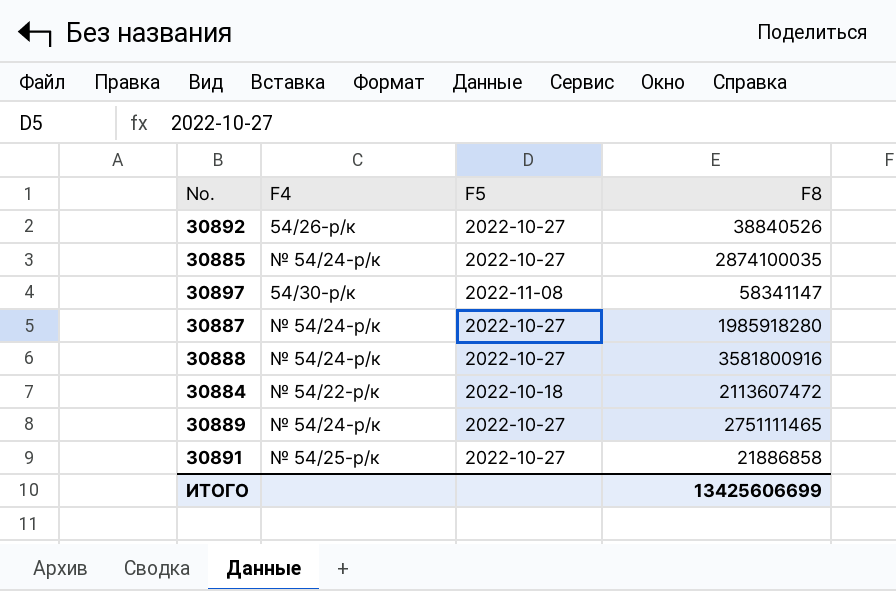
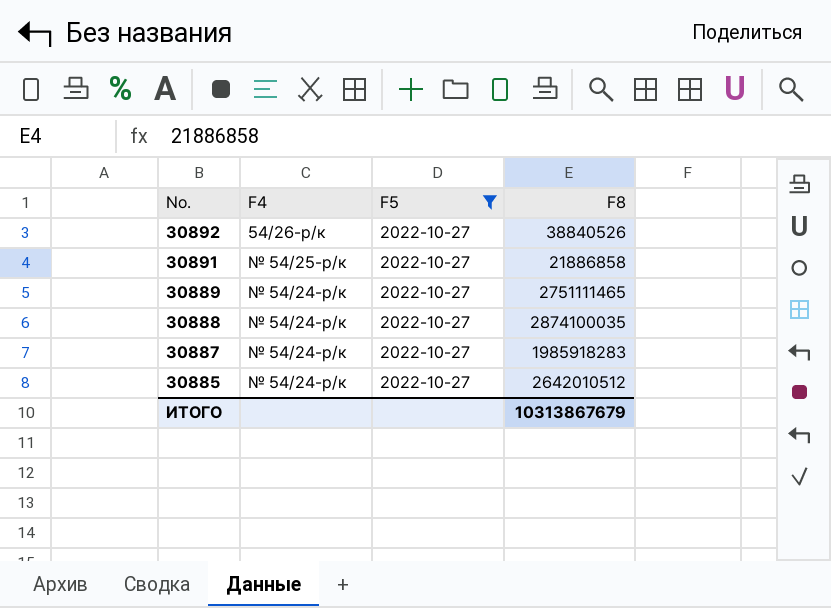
filter: none -> F5 = 2022-10-27
row order: none -> No. descending
30888 | F8: 3581800916 -> 2874100035
30887 | F8: 1985918280 -> 1985918283
30885 | F8: 2874100035 -> 2642010512
ИТОГО | F8: 13425606699 -> 10313867679

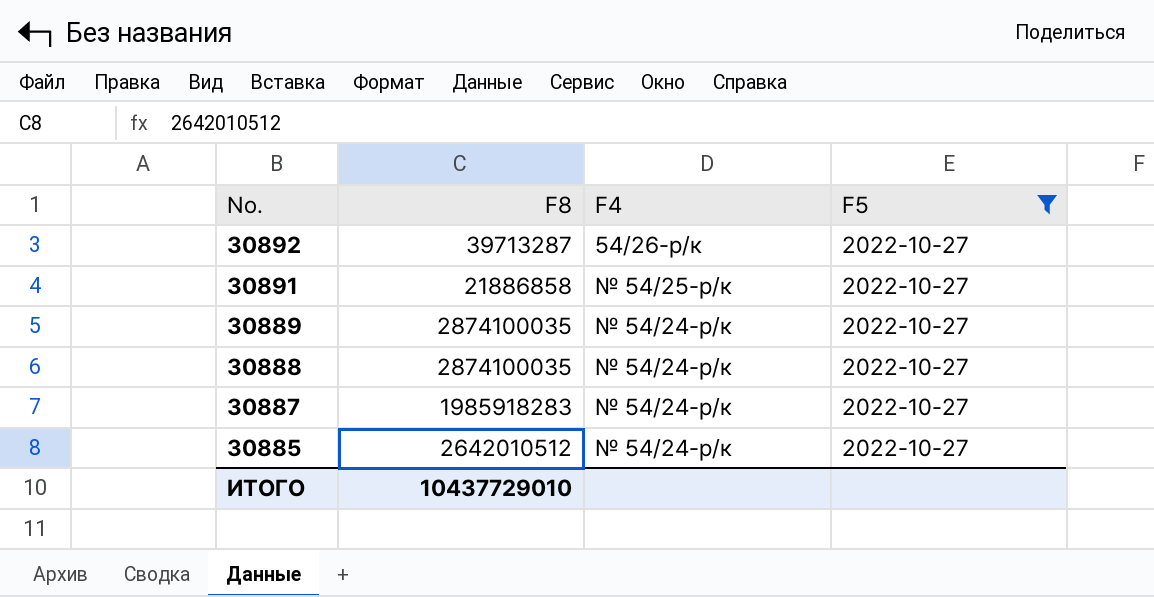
column F8 | position: 4 -> 2
30892 | F8: 38840526 -> 39713287
30889 | F8: 2751111465 -> 2874100035
ИТОГО | F8: 10313867679 -> 10437729010

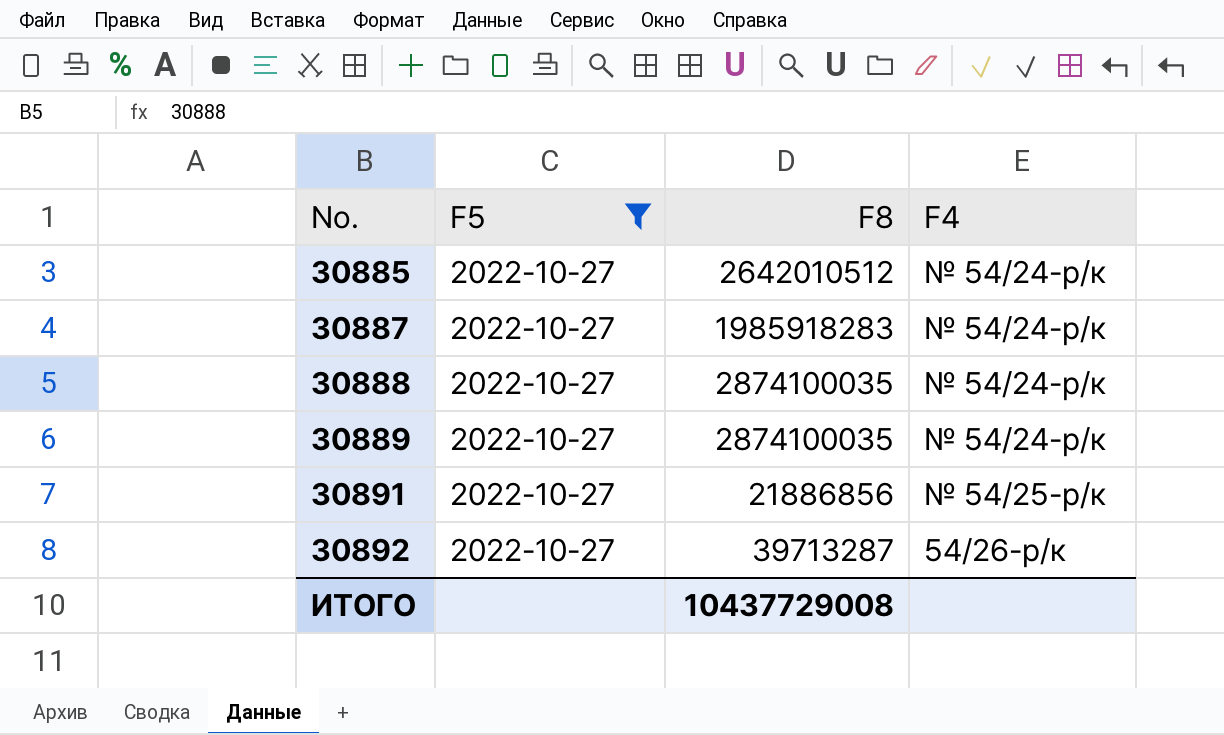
row order: No. descending -> No. ascending
column F5 | position: 4 -> 2
30891 | F8: 21886858 -> 21886856
ИТОГО | F8: 10437729010 -> 10437729008

